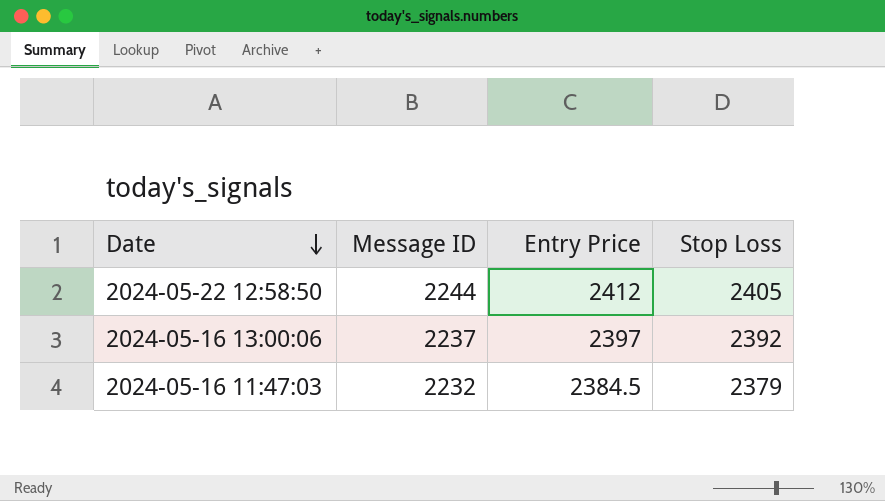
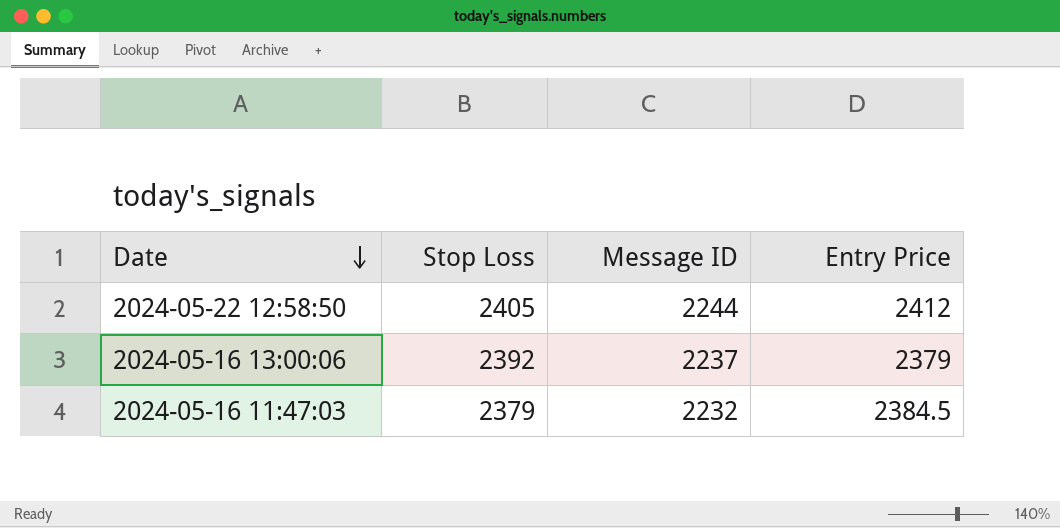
column Stop Loss | position: 4 -> 2
2024-05-16 13:00:06 | Entry Price: 2397 -> 2379

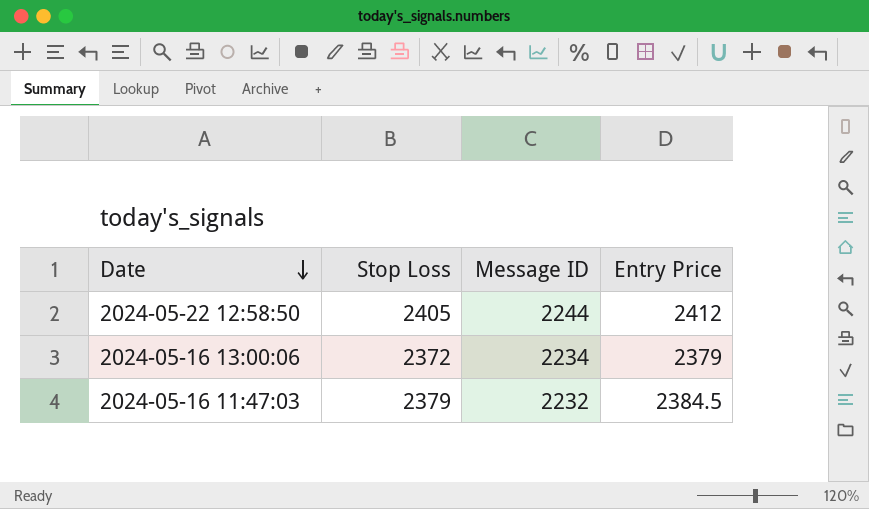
2024-05-16 13:00:06 | Stop Loss: 2392 -> 2372
2024-05-16 13:00:06 | Message ID: 2237 -> 2234

